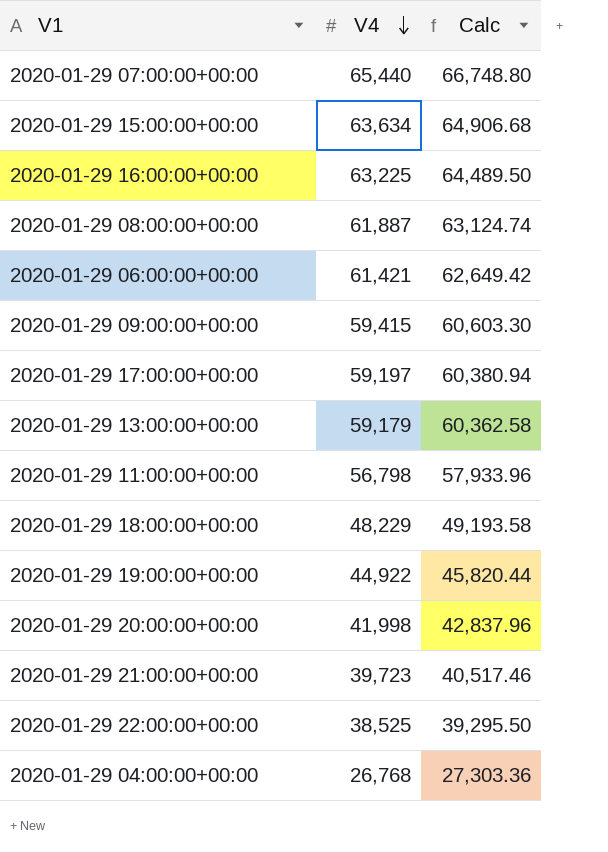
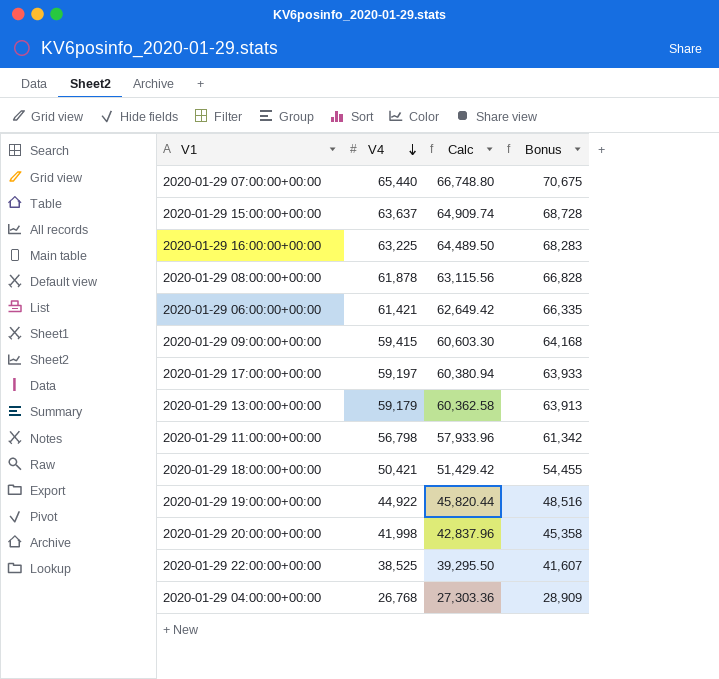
column Bonus | formula: none -> [V4] * 1.08
row 2020-01-29 21:00:00+00:00: 39,723 | 40,517.46 -> none
2020-01-29 15:00:00+00:00 | V4: 63,634 -> 63,637
2020-01-29 15:00:00+00:00 | Calc: 64,906.68 -> 64,909.74
2020-01-29 08:00:00+00:00 | V4: 61,887 -> 61,878
2020-01-29 08:00:00+00:00 | Calc: 63,124.74 -> 63,115.56
2020-01-29 18:00:00+00:00 | V4: 48,229 -> 50,421
2020-01-29 18:00:00+00:00 | Calc: 49,193.58 -> 51,429.42

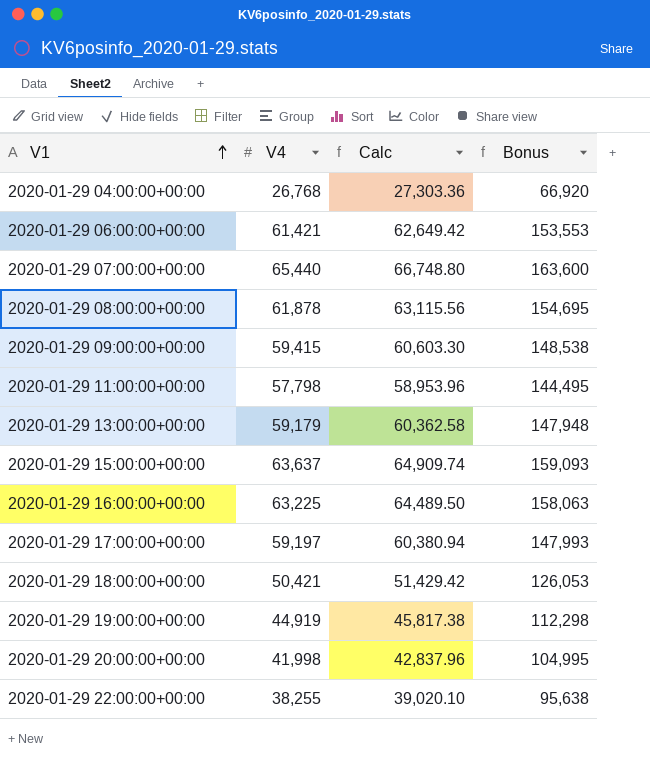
row order: V4 descending -> V1 ascending
column Bonus | formula: [V4] * 1.08 -> [V4] * 2.5
2020-01-29 11:00:00+00:00 | V4: 56,798 -> 57,798
2020-01-29 11:00:00+00:00 | Calc: 57,933.96 -> 58,953.96
2020-01-29 19:00:00+00:00 | V4: 44,922 -> 44,919
2020-01-29 19:00:00+00:00 | Calc: 45,820.44 -> 45,817.38
2020-01-29 22:00:00+00:00 | V4: 38,525 -> 38,255
2020-01-29 22:00:00+00:00 | Calc: 39,295.50 -> 39,020.10

